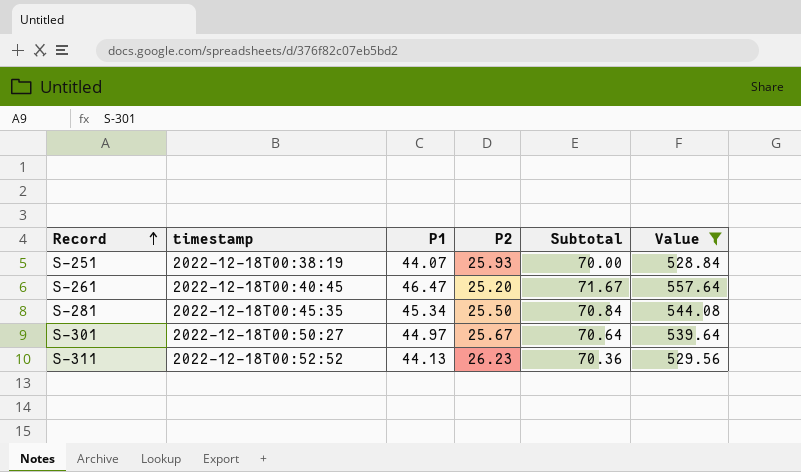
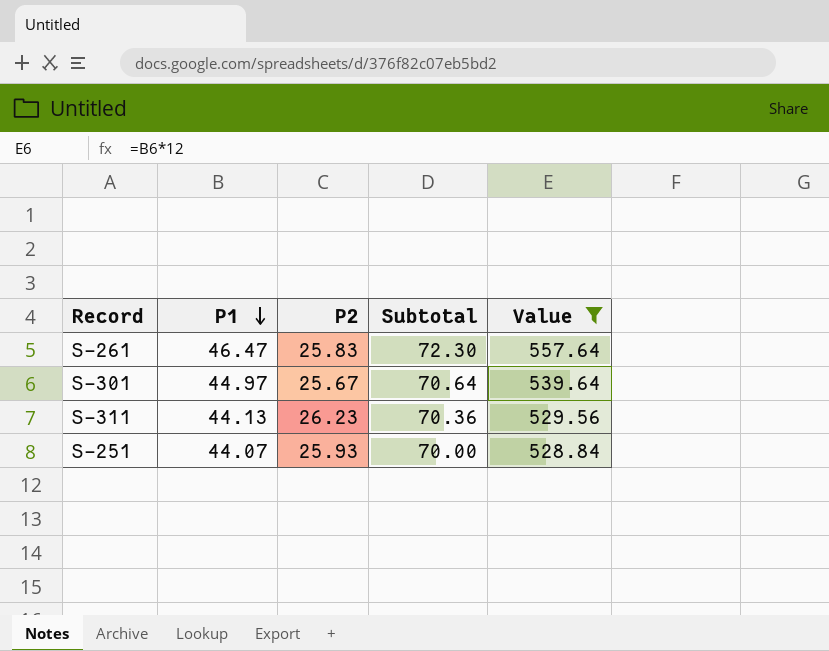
row order: Record ascending -> P1 descending
column timestamp | position: 2 -> none
row S-281: 2022-12-18T00:45:35 | 45.34 | 25.50 | 70.84 | 544.08 -> none
S-261 | P2: 25.20 -> 25.83
S-261 | Subtotal: 71.67 -> 72.30

